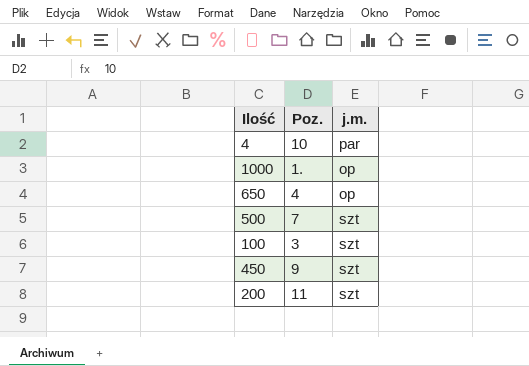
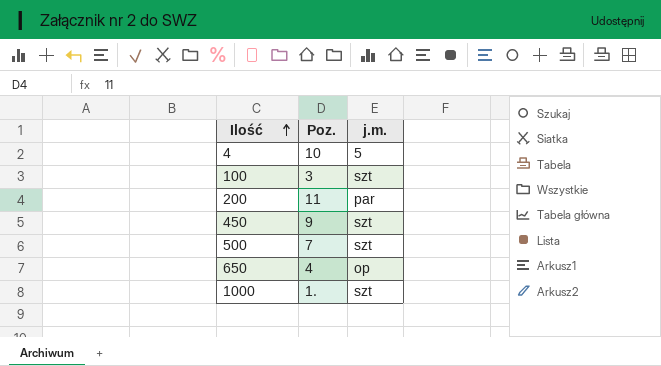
row order: none -> Ilość ascending
4 | j.m.: par -> 5
200 | j.m.: szt -> par
1000 | j.m.: op -> szt

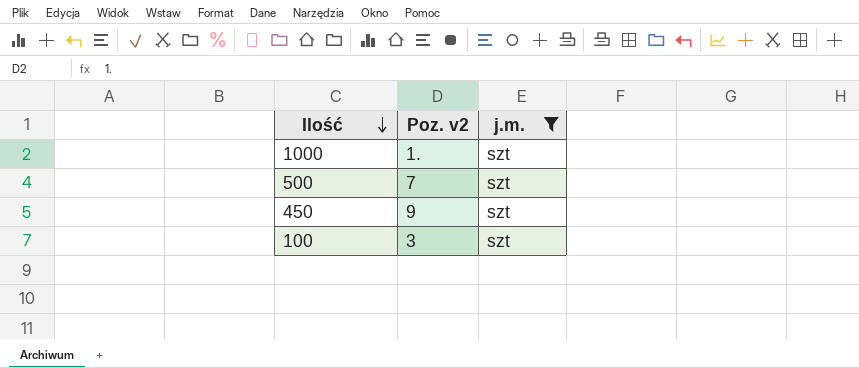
filter: none -> j.m. = szt
row order: Ilość ascending -> Ilość descending
column name: Poz. -> Poz. v2

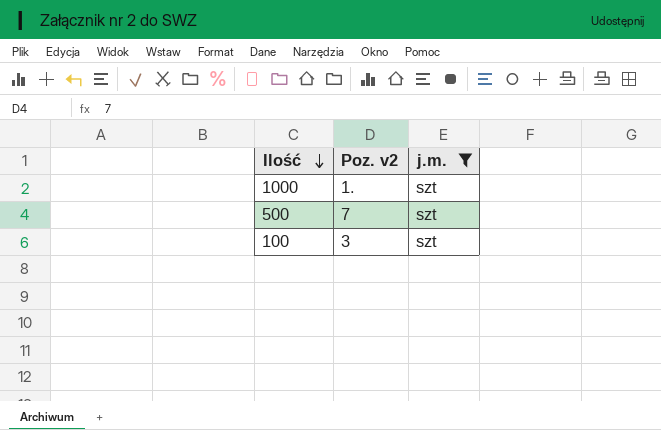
row 450: 9 | szt -> none

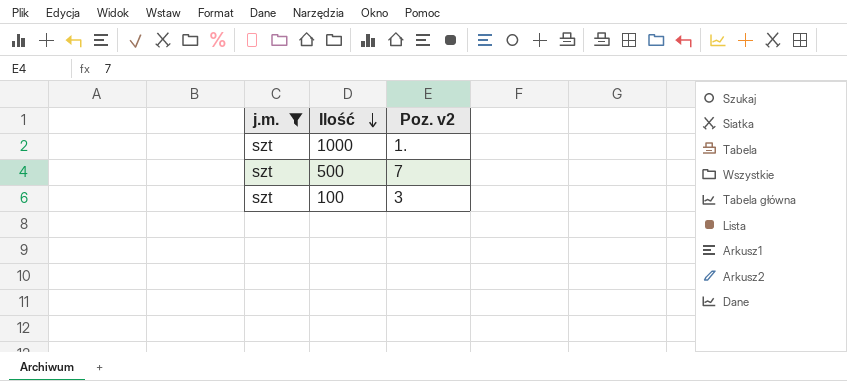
column j.m. | position: 3 -> 1

